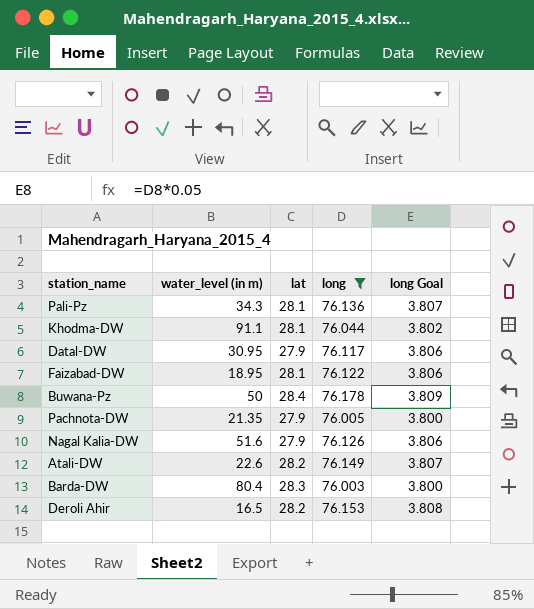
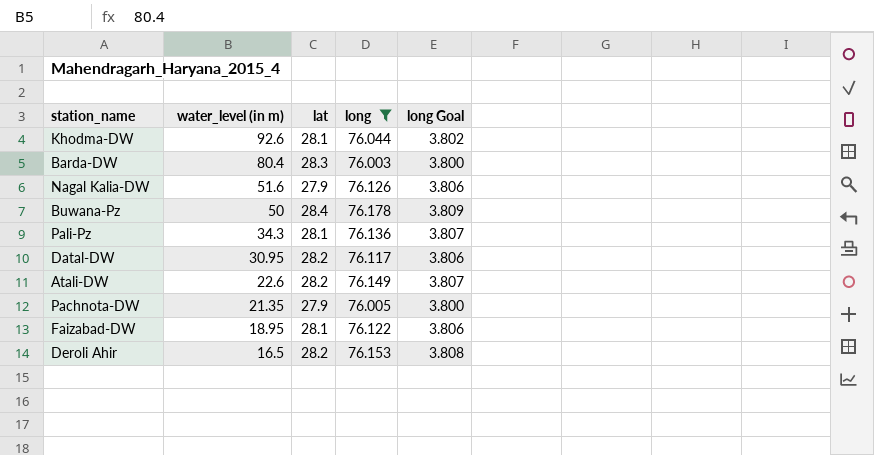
row order: none -> water_level (in m) descending
Khodma-DW | water_level (in m): 91.1 -> 92.6
Datal-DW | lat: 27.9 -> 28.2

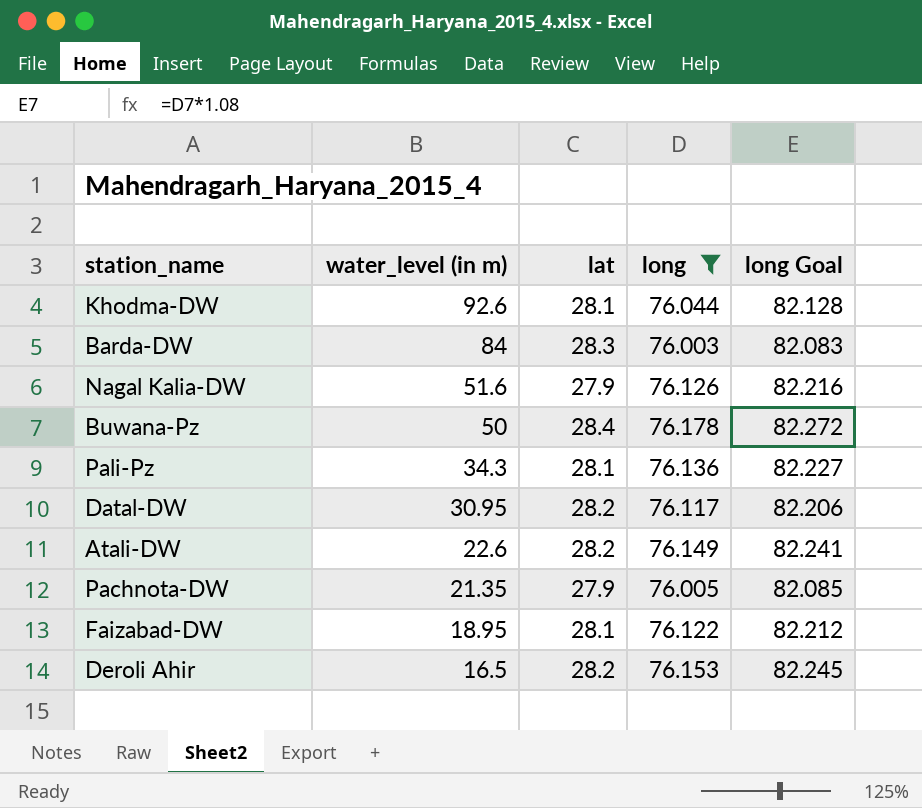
column long Goal | formula: [long] * 0.05 -> [long] * 1.08
Barda-DW | water_level (in m): 80.4 -> 84

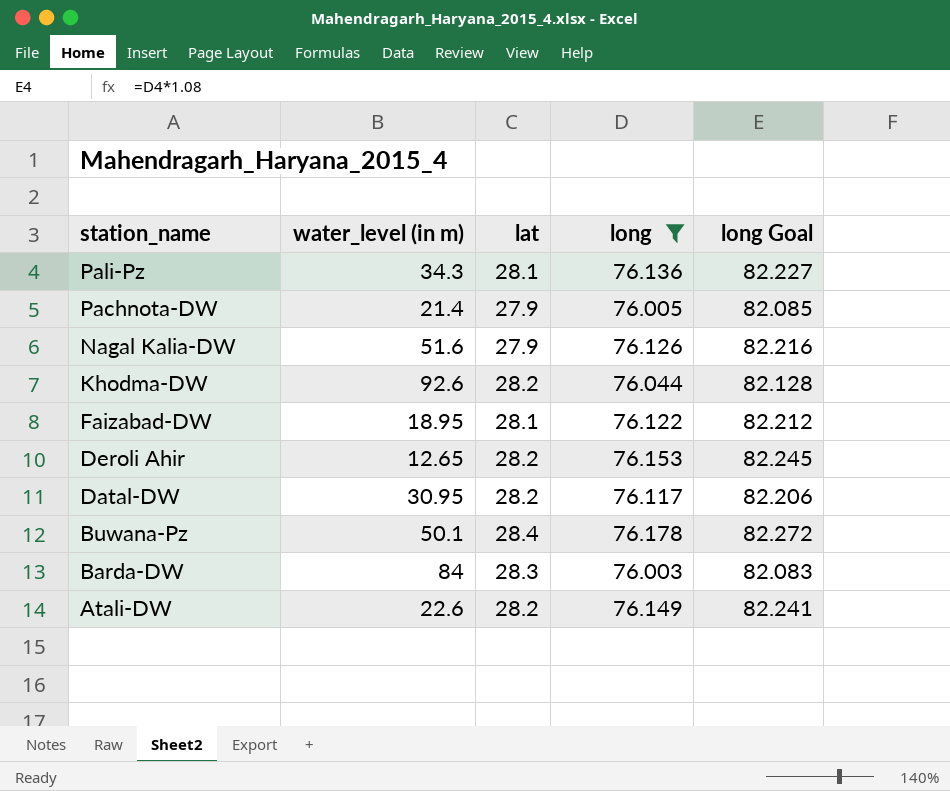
row order: water_level (in m) descending -> station_name descending
Pachnota-DW | water_level (in m): 21.35 -> 21.4
Khodma-DW | lat: 28.1 -> 28.2
Deroli Ahir | water_level (in m): 16.5 -> 12.65
Buwana-Pz | water_level (in m): 50 -> 50.1

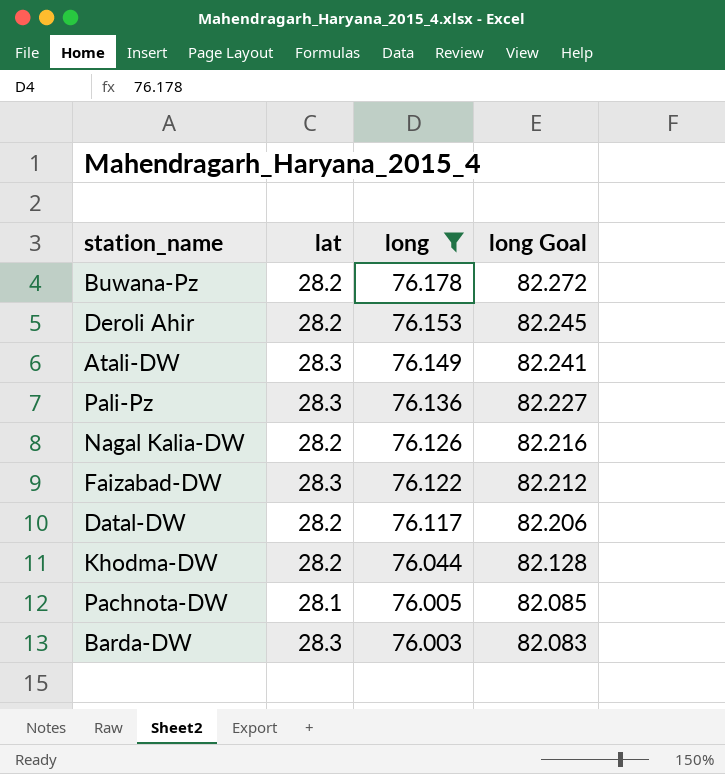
row order: station_name descending -> long descending
column water_level (in m) | position: 2 -> none
Buwana-Pz | lat: 28.4 -> 28.2
Atali-DW | lat: 28.2 -> 28.3
Pali-Pz | lat: 28.1 -> 28.3
Nagal Kalia-DW | lat: 27.9 -> 28.2
Faizabad-DW | lat: 28.1 -> 28.3
Pachnota-DW | lat: 27.9 -> 28.1

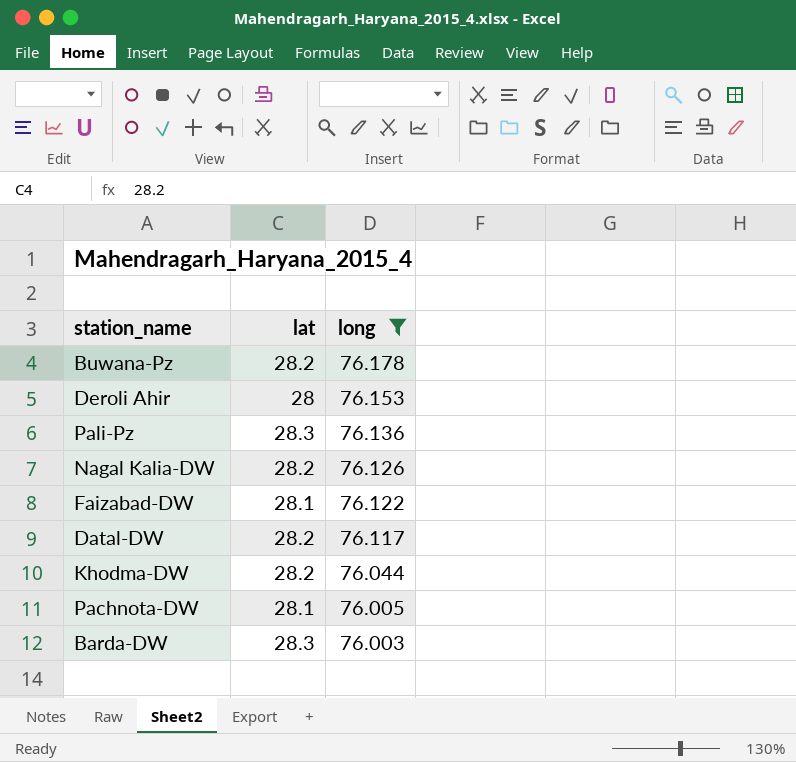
column long Goal | formula: [long] * 1.08 -> none
row Atali-DW: 28.3 | 76.149 | 82.241 -> none
Deroli Ahir | lat: 28.2 -> 28
Faizabad-DW | lat: 28.3 -> 28.1

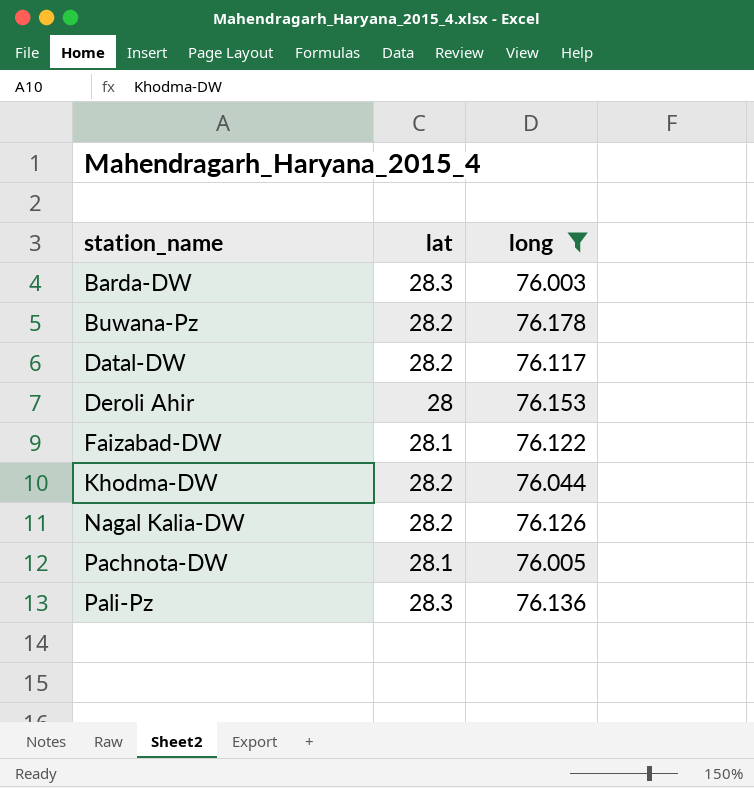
row order: long descending -> station_name ascending

